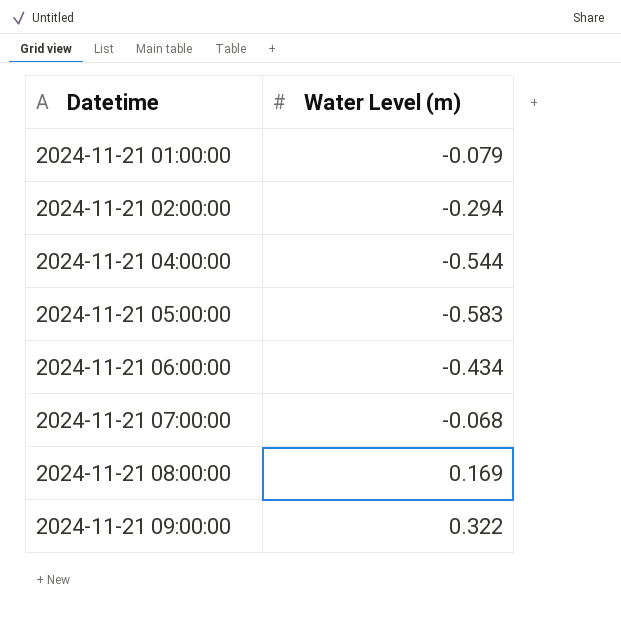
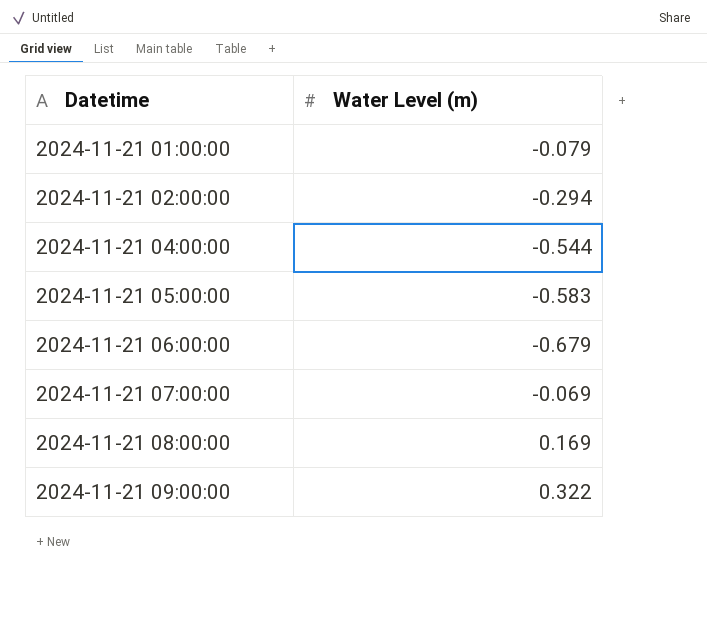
2024-11-21 06:00:00 | Water Level (m): -0.434 -> -0.679
2024-11-21 07:00:00 | Water Level (m): -0.068 -> -0.069

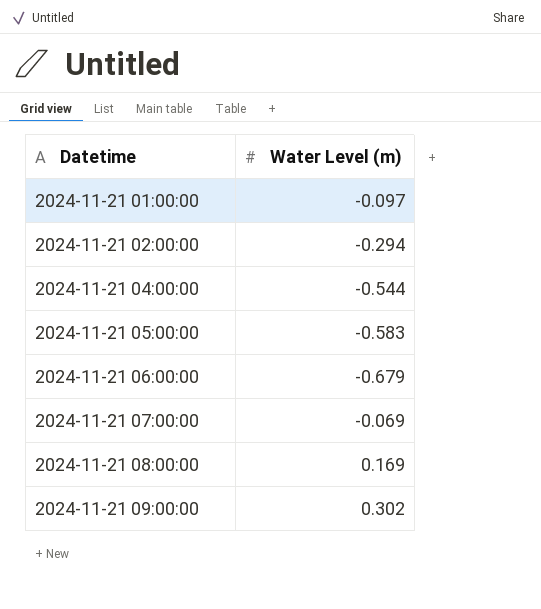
2024-11-21 01:00:00 | Water Level (m): -0.079 -> -0.097
2024-11-21 09:00:00 | Water Level (m): 0.322 -> 0.302

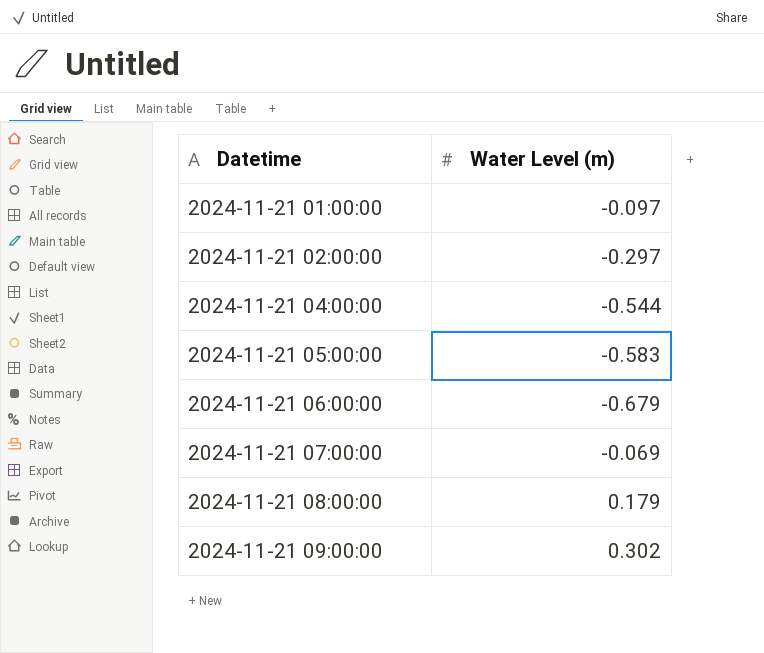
2024-11-21 02:00:00 | Water Level (m): -0.294 -> -0.297
2024-11-21 08:00:00 | Water Level (m): 0.169 -> 0.179

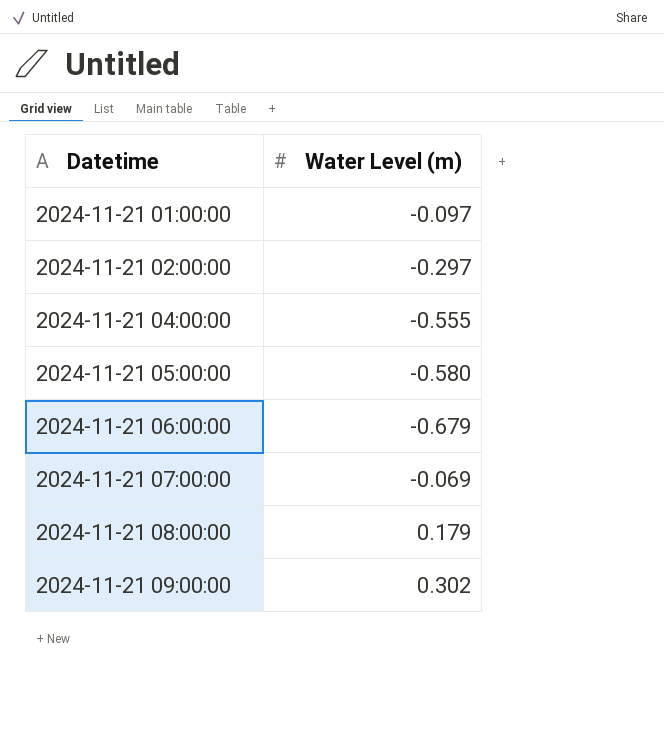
2024-11-21 04:00:00 | Water Level (m): -0.544 -> -0.555
2024-11-21 05:00:00 | Water Level (m): -0.583 -> -0.580

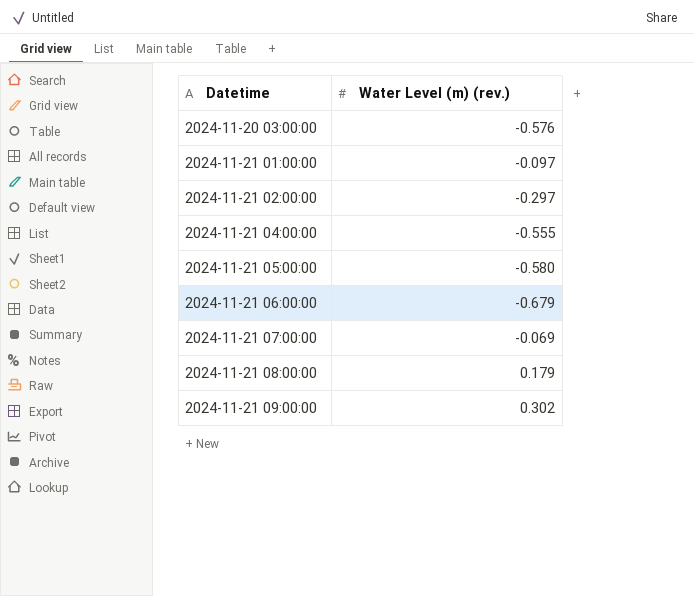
column name: Water Level (m) -> Water Level (m) (rev.)
row 2024-11-20 03:00:00: none -> -0.576

